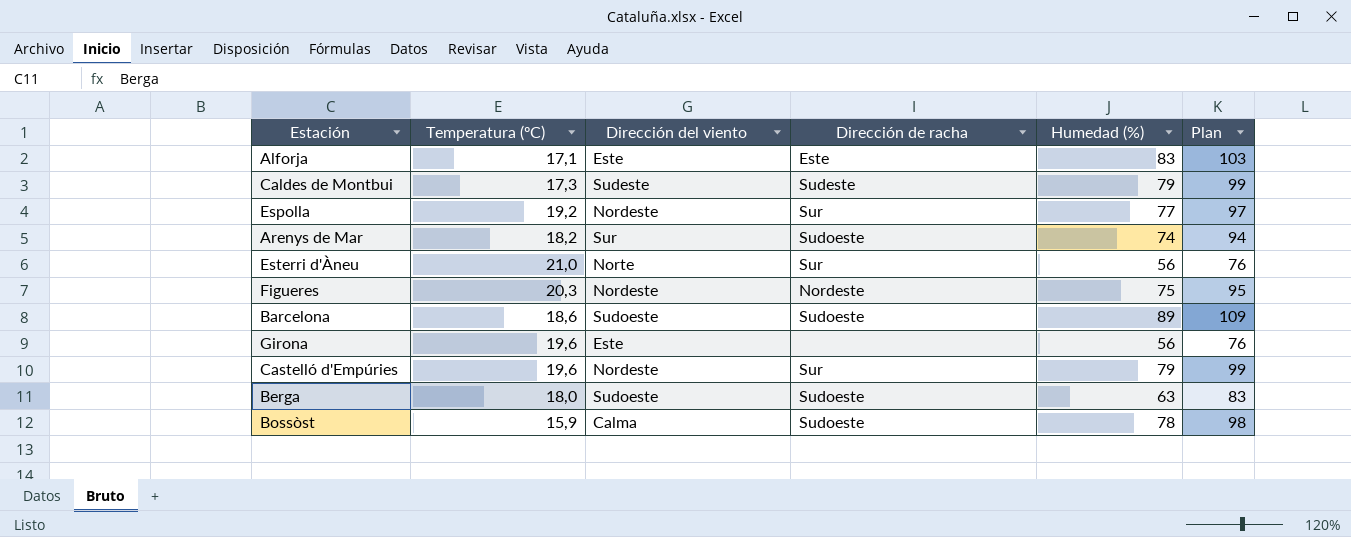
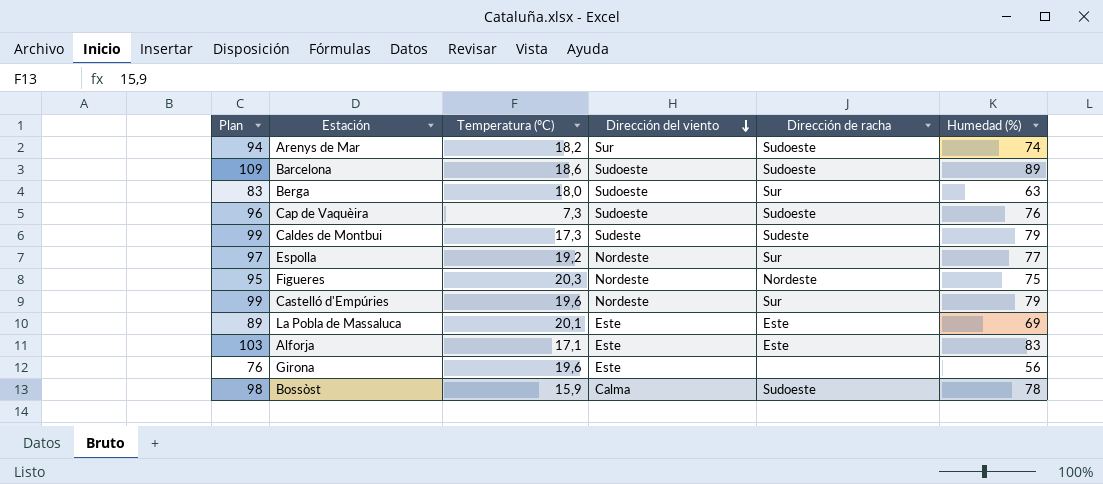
row order: none -> Dirección del viento descending
column Plan | position: 6 -> 1
row Esterri d'Àneu: 21,0 | Norte | Sur | 56 | 76 -> none
Berga | Dirección de racha: Sudoeste -> Sur
row Cap de Vaquèira: none -> 96 | 7,3 | Sudoeste | Sudoeste | 76
row La Pobla de Massaluca: none -> 89 | 20,1 | Este | Este | 69

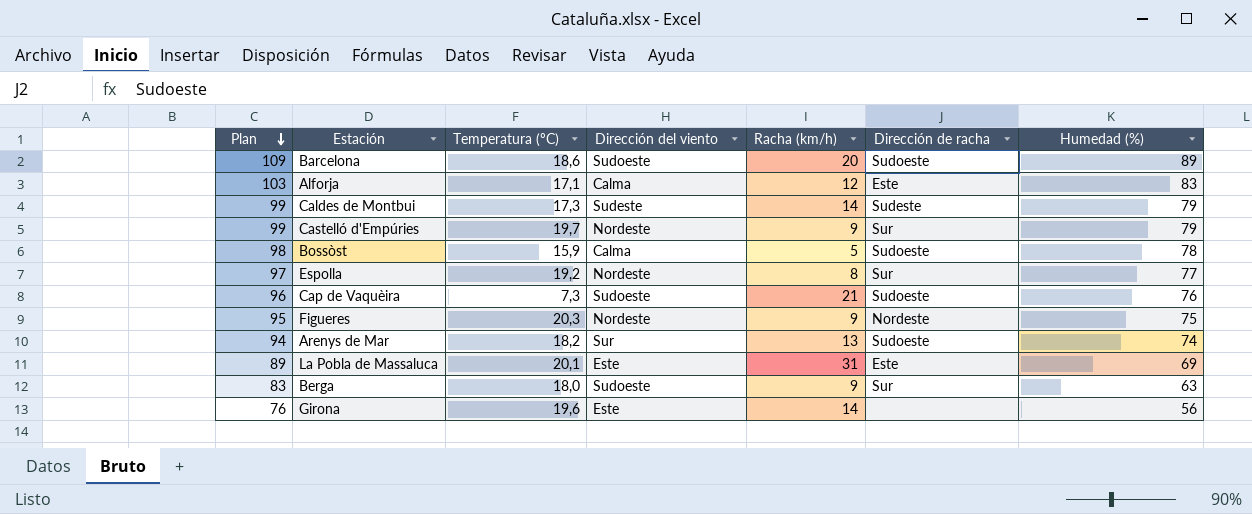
row order: Dirección del viento descending -> Plan descending
column Racha (km/h) | position: none -> 5
Alforja | Dirección del viento: Este -> Calma
Castelló d'Empúries | Temperatura (ºC): 19,6 -> 19,7

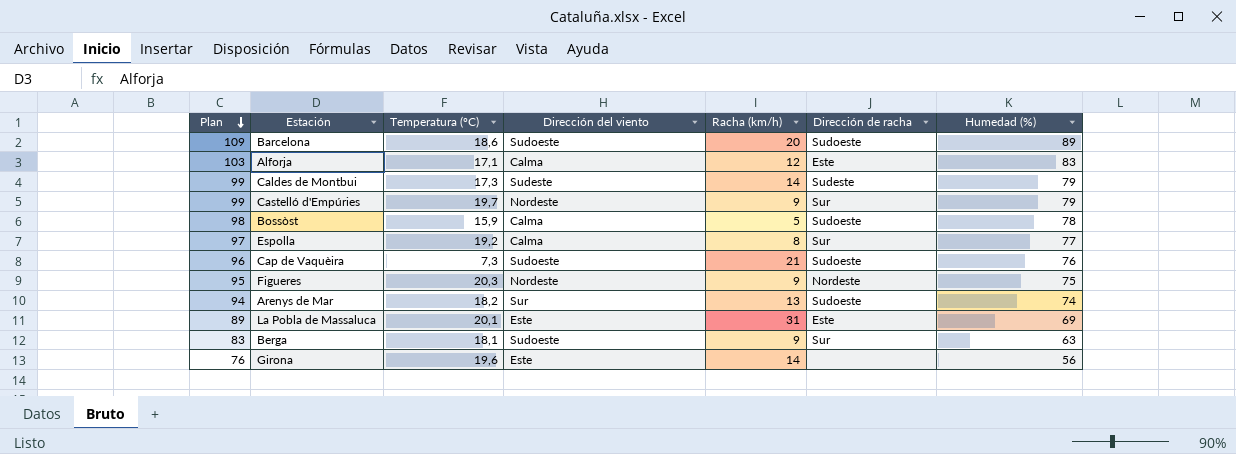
Espolla | Dirección del viento: Nordeste -> Calma
Berga | Temperatura (ºC): 18,0 -> 18,1

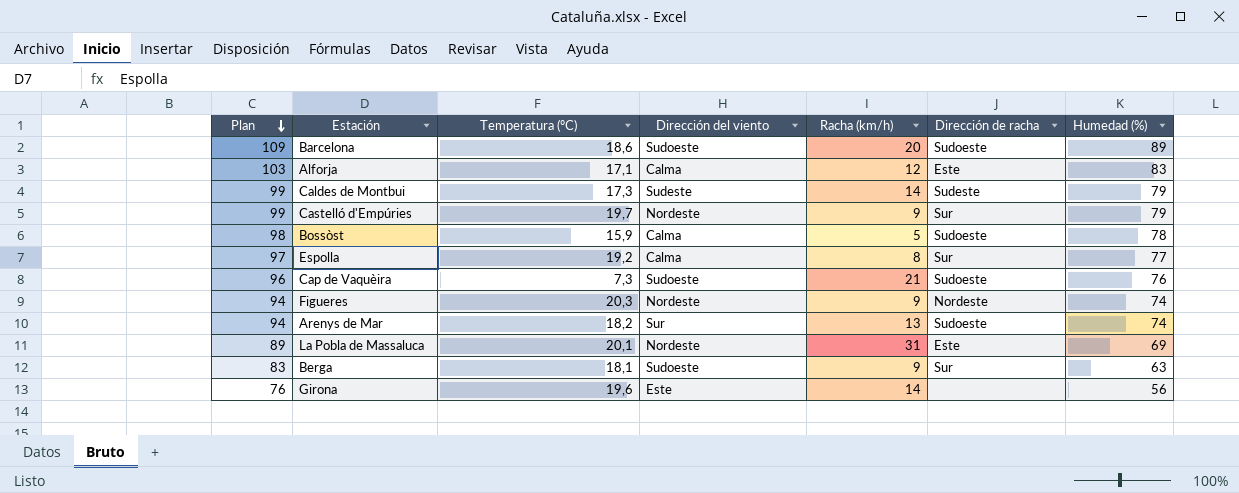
Figueres | Plan: 95 -> 94
Figueres | Humedad (%): 75 -> 74
La Pobla de Massaluca | Dirección del viento: Este -> Nordeste

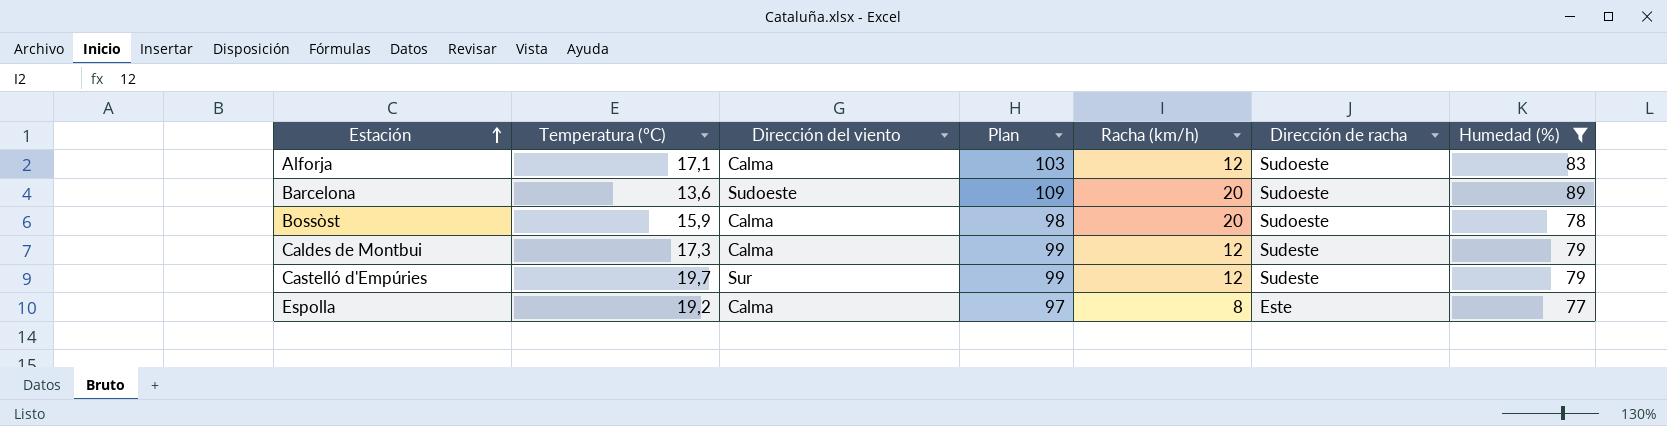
filter: none -> Humedad (%) >= 77
row order: Plan descending -> Estación ascending
column Plan | position: 1 -> 4
Alforja | Dirección de racha: Este -> Sudoeste
Barcelona | Temperatura (ºC): 18,6 -> 13,6
Bossòst | Racha (km/h): 5 -> 20
Caldes de Montbui | Dirección del viento: Sudeste -> Calma
Caldes de Montbui | Racha (km/h): 14 -> 12
Castelló d'Empúries | Dirección del viento: Nordeste -> Sur
Castelló d'Empúries | Racha (km/h): 9 -> 12
Castelló d'Empúries | Dirección de racha: Sur -> Sudeste
Espolla | Dirección de racha: Sur -> Este

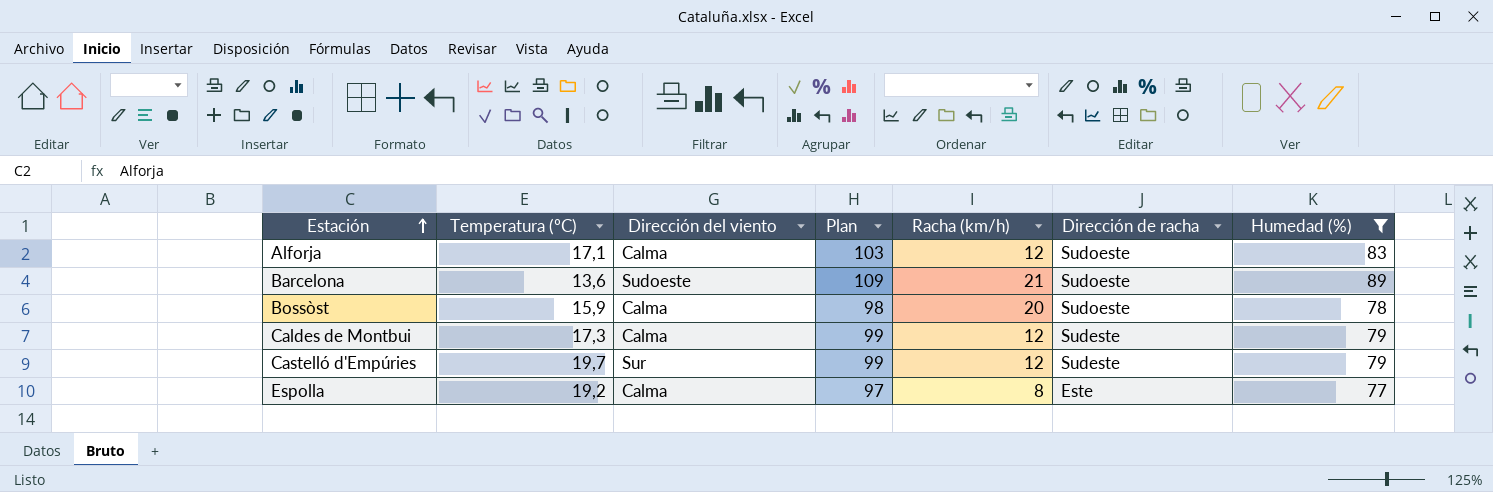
Barcelona | Racha (km/h): 20 -> 21

